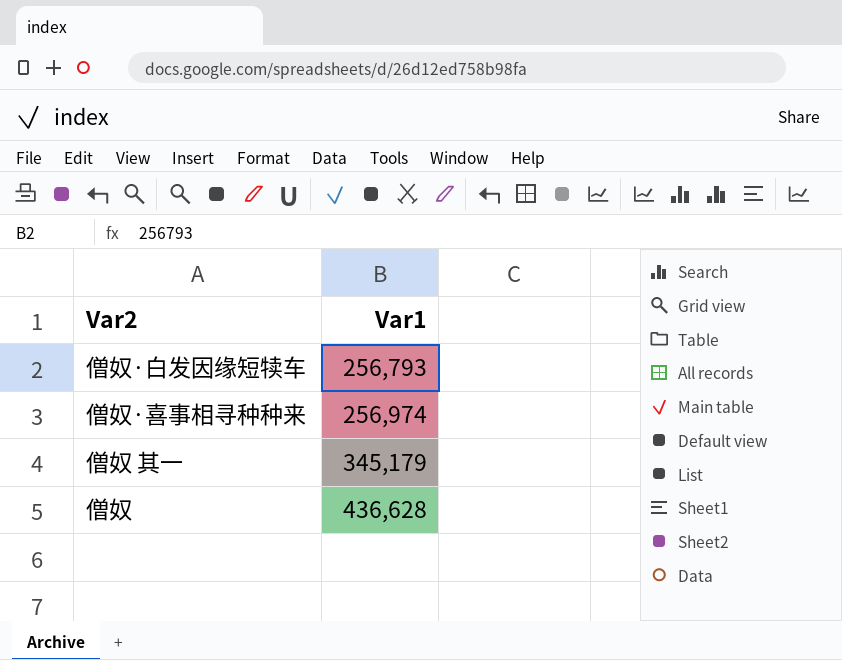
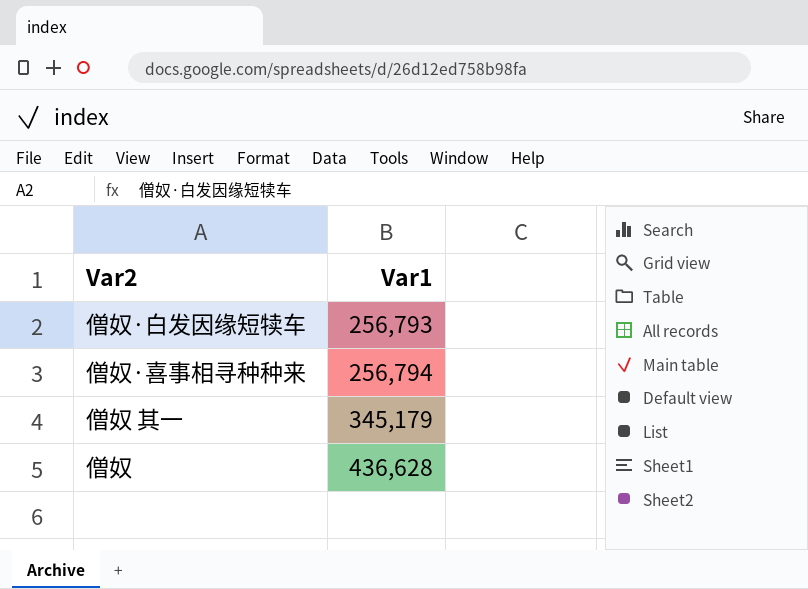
僧奴·喜事相寻种种来 | Var1: 256,974 -> 256,794

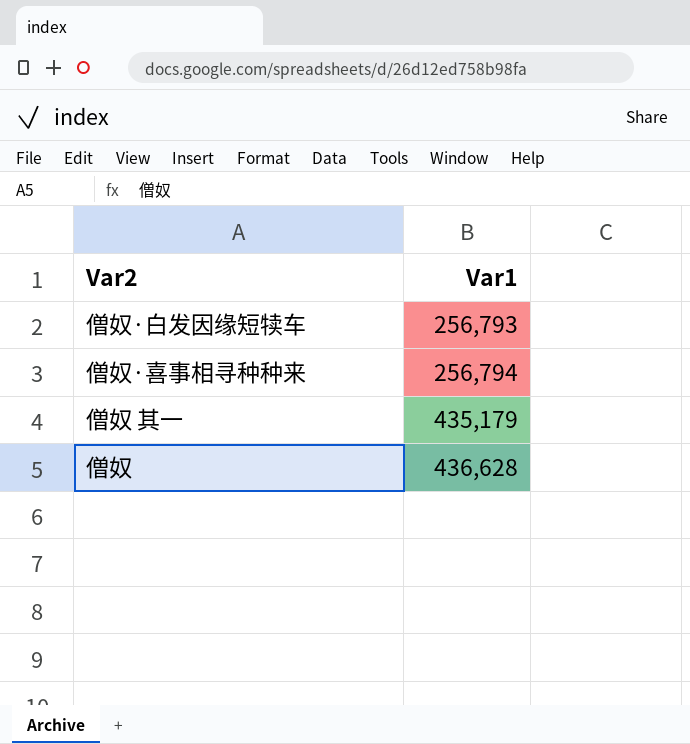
僧奴 其一 | Var1: 345,179 -> 435,179

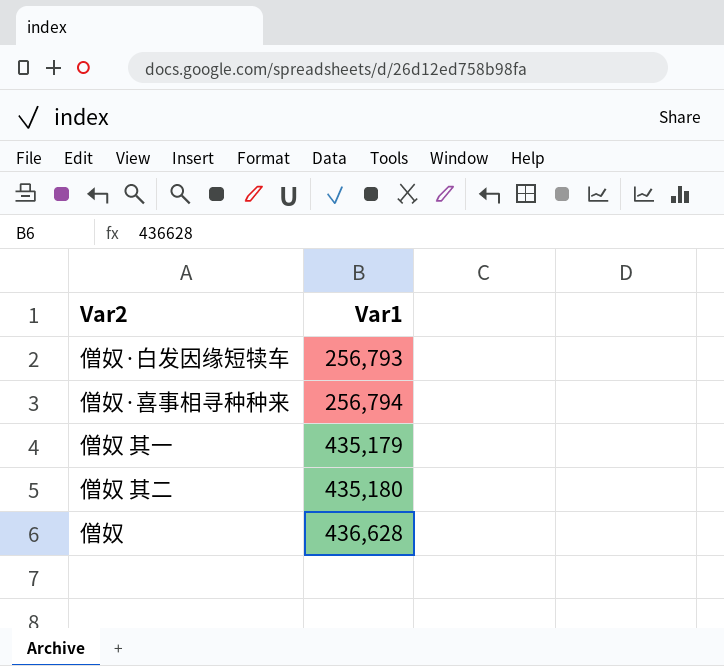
row 僧奴 其二: none -> 435,180

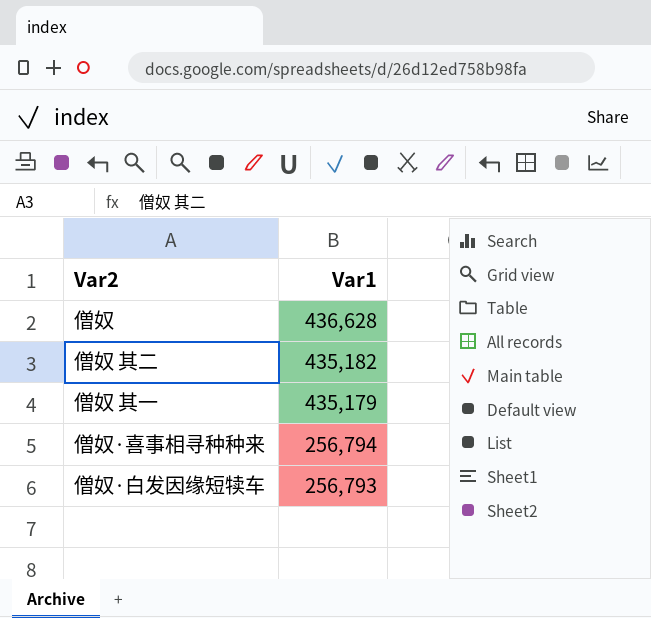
row order: Var1 ascending -> Var1 descending
僧奴 其二 | Var1: 435,180 -> 435,182

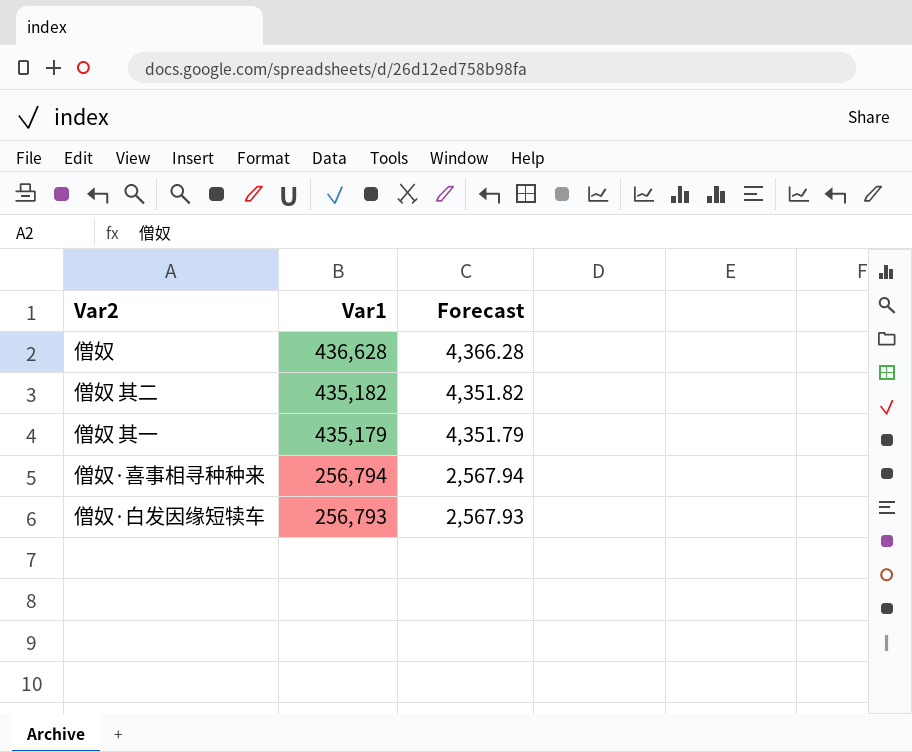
column Forecast | formula: none -> [Var1] * 0.01

